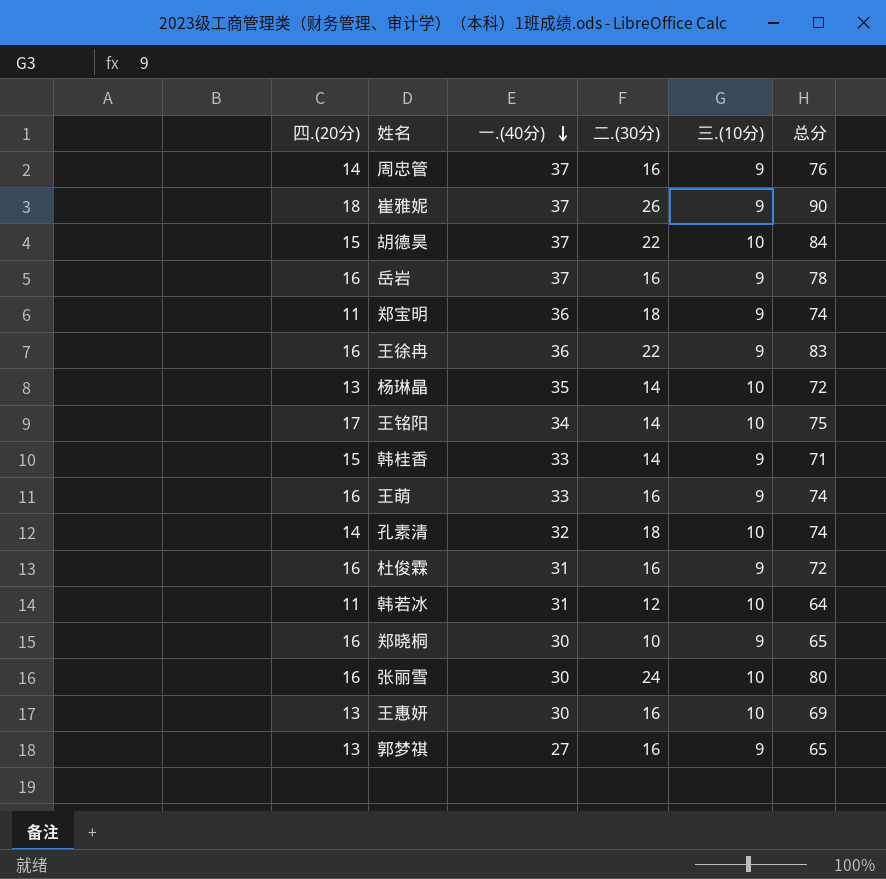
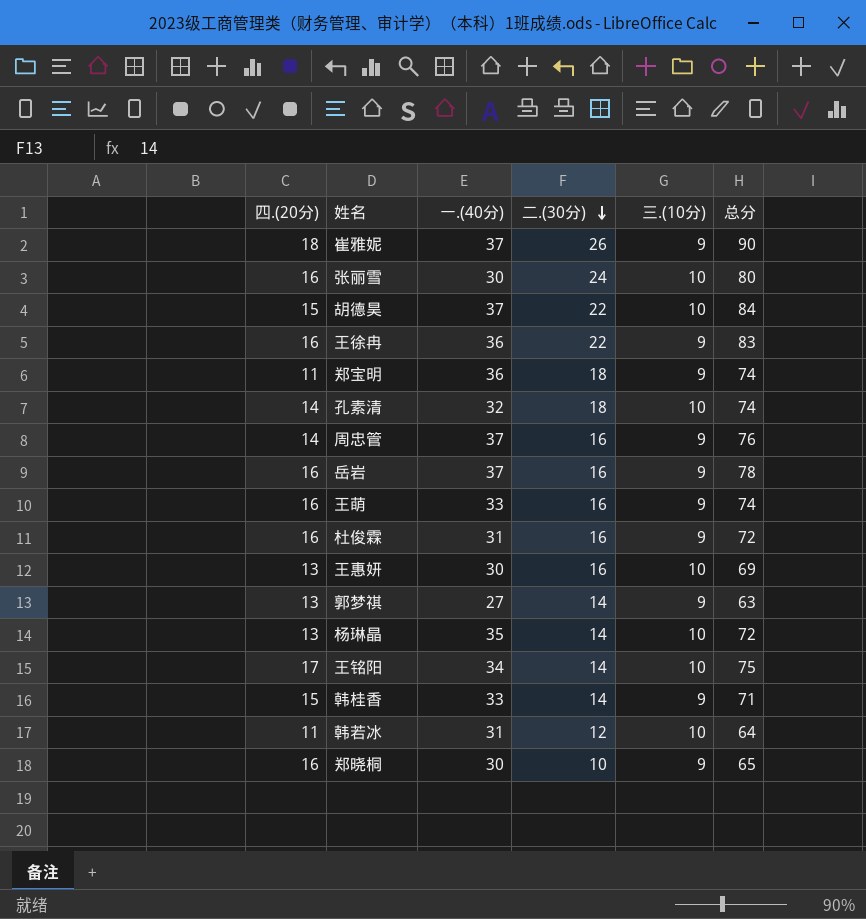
row order: 一.(40分) descending -> 二.(30分) descending
郭梦祺 | 二.(30分): 16 -> 14
郭梦祺 | 总分: 65 -> 63

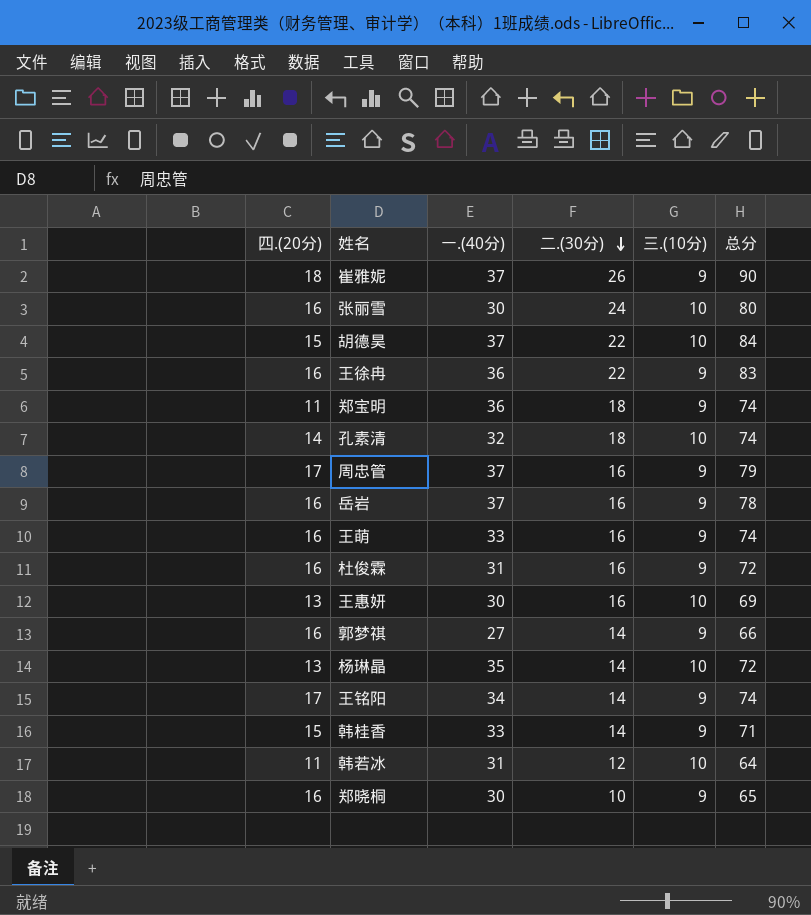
周忠管 | 四.(20分): 14 -> 17
周忠管 | 总分: 76 -> 79
郭梦祺 | 四.(20分): 13 -> 16
郭梦祺 | 总分: 63 -> 66
王铭阳 | 三.(10分): 10 -> 9
王铭阳 | 总分: 75 -> 74

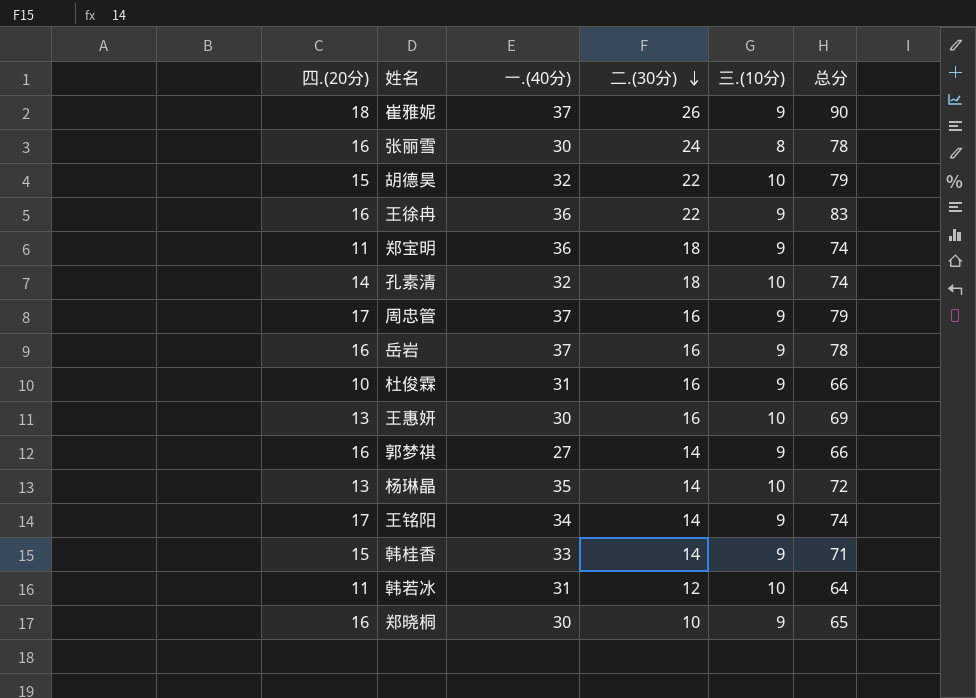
row 王萌: 16 | 33 | 16 | 9 | 74 -> none
张丽雪 | 三.(10分): 10 -> 8
张丽雪 | 总分: 80 -> 78
胡德昊 | 一.(40分): 37 -> 32
胡德昊 | 总分: 84 -> 79
杜俊霖 | 四.(20分): 16 -> 10
杜俊霖 | 总分: 72 -> 66

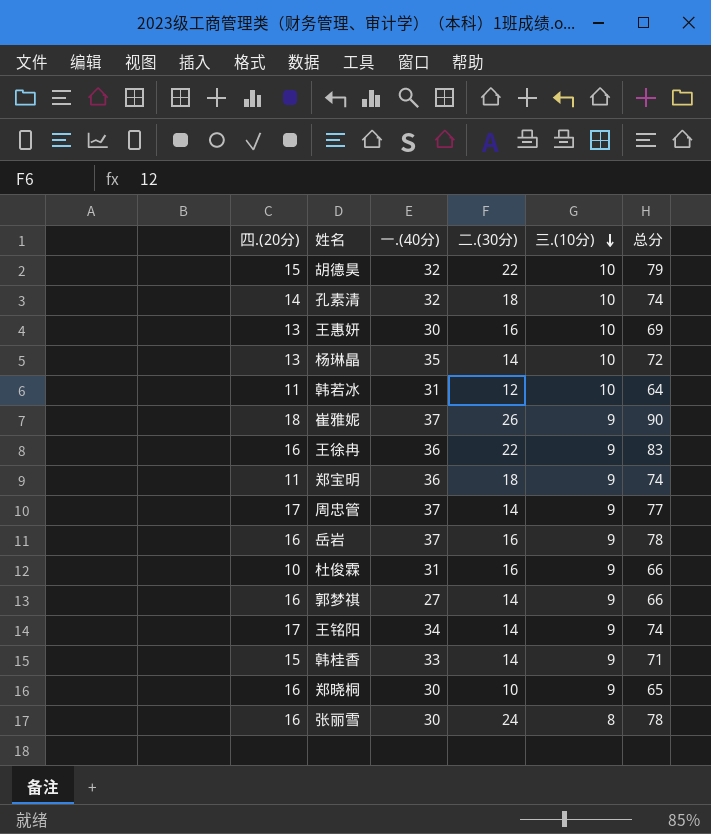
row order: 二.(30分) descending -> 三.(10分) descending
周忠管 | 二.(30分): 16 -> 14
周忠管 | 总分: 79 -> 77

